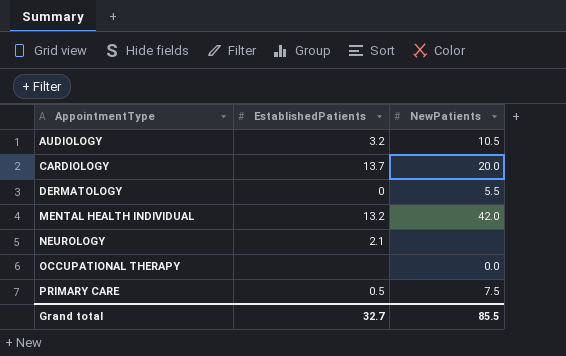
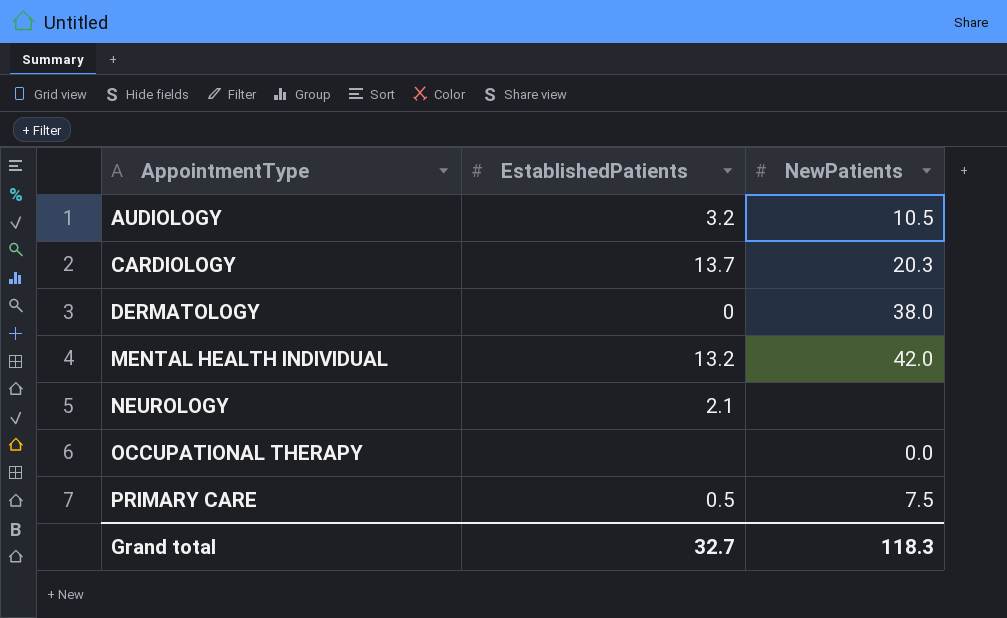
CARDIOLOGY | NewPatients: 20.0 -> 20.3
DERMATOLOGY | NewPatients: 5.5 -> 38.0
Grand total | NewPatients: 85.5 -> 118.3

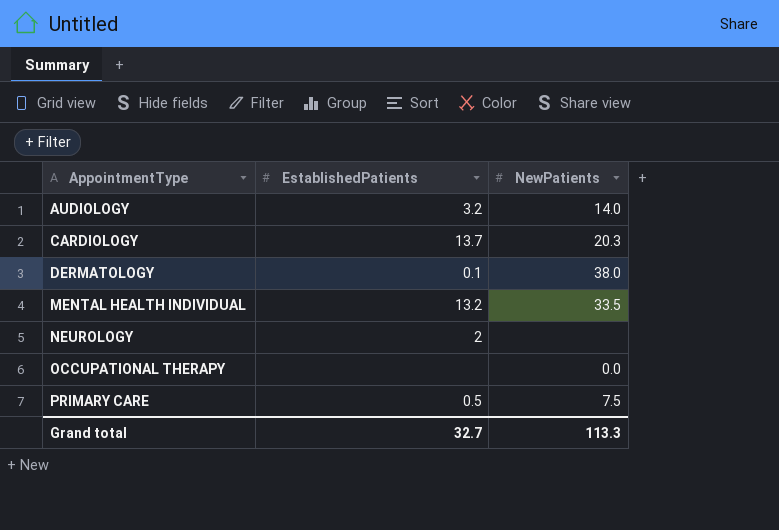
AUDIOLOGY | NewPatients: 10.5 -> 14.0
DERMATOLOGY | EstablishedPatients: 0 -> 0.1
MENTAL HEALTH INDIVIDUAL | NewPatients: 42.0 -> 33.5
NEUROLOGY | EstablishedPatients: 2.1 -> 2
Grand total | NewPatients: 118.3 -> 113.3

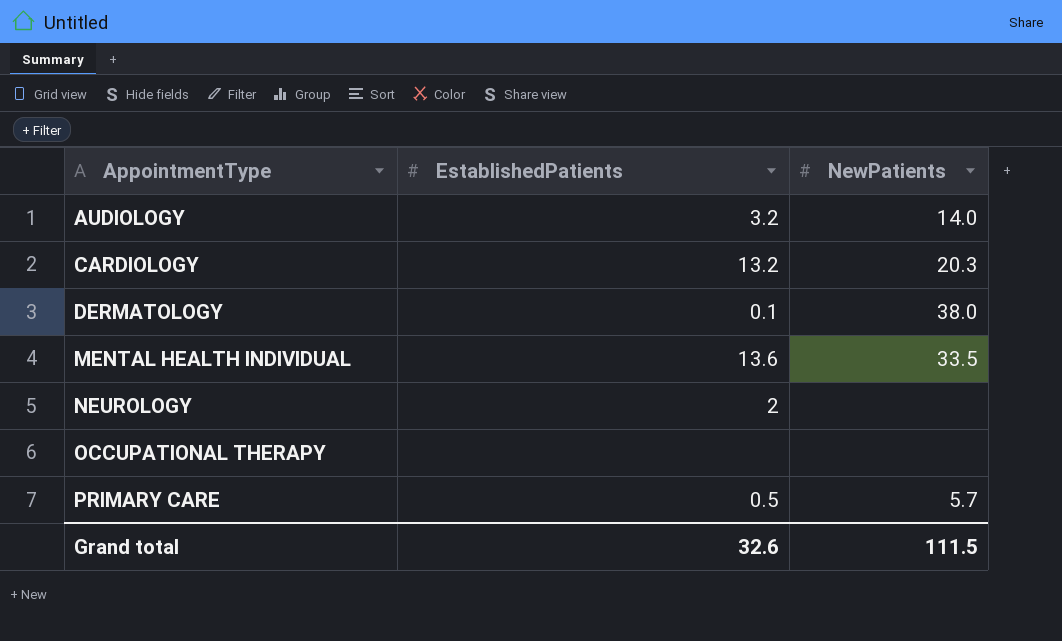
CARDIOLOGY | EstablishedPatients: 13.7 -> 13.2
MENTAL HEALTH INDIVIDUAL | EstablishedPatients: 13.2 -> 13.6
OCCUPATIONAL THERAPY | NewPatients: 0.0 -> none
PRIMARY CARE | NewPatients: 7.5 -> 5.7
Grand total | EstablishedPatients: 32.7 -> 32.6
Grand total | NewPatients: 113.3 -> 111.5

